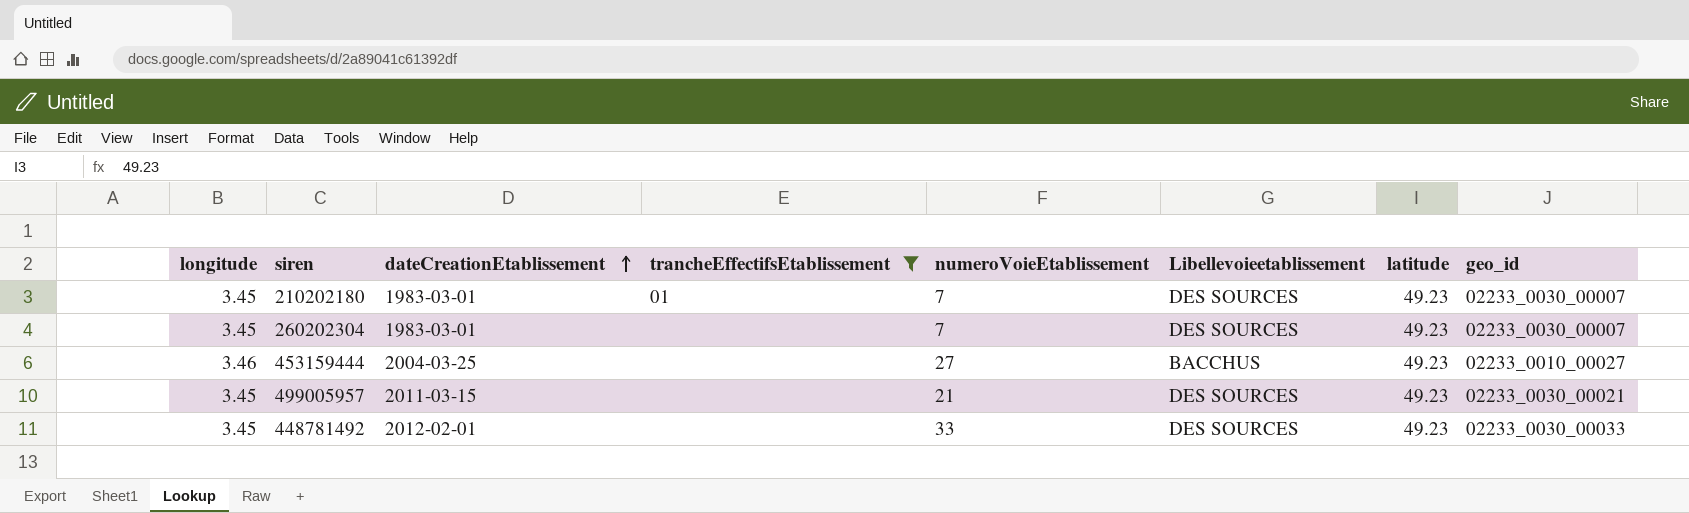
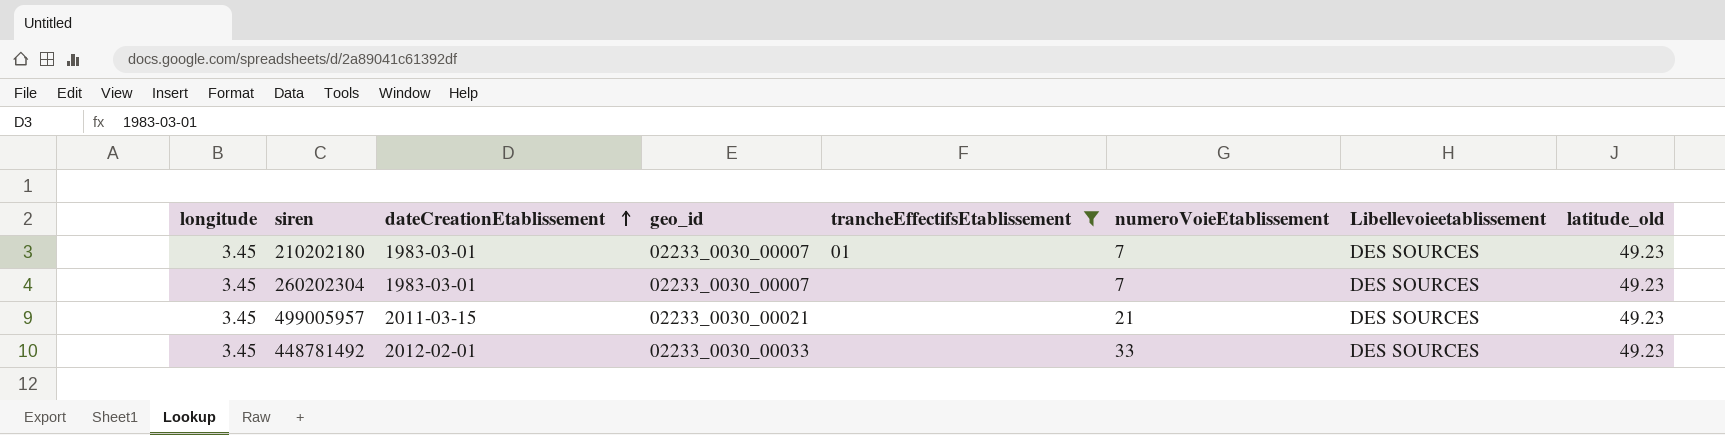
column geo_id | position: 8 -> 4
column name: latitude -> latitude_old
row 453159444: 3.46 | 2004-03-25 | none | 27 | BACCHUS | 49.23 | 02233_0010_00027 -> none

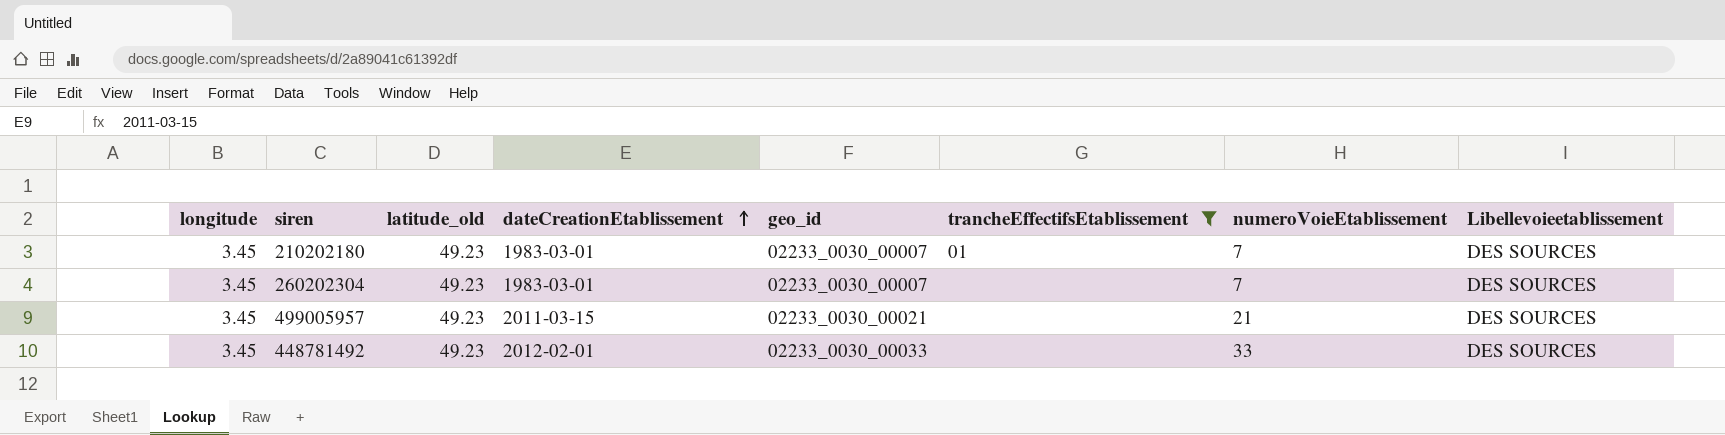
column latitude_old | position: 8 -> 3

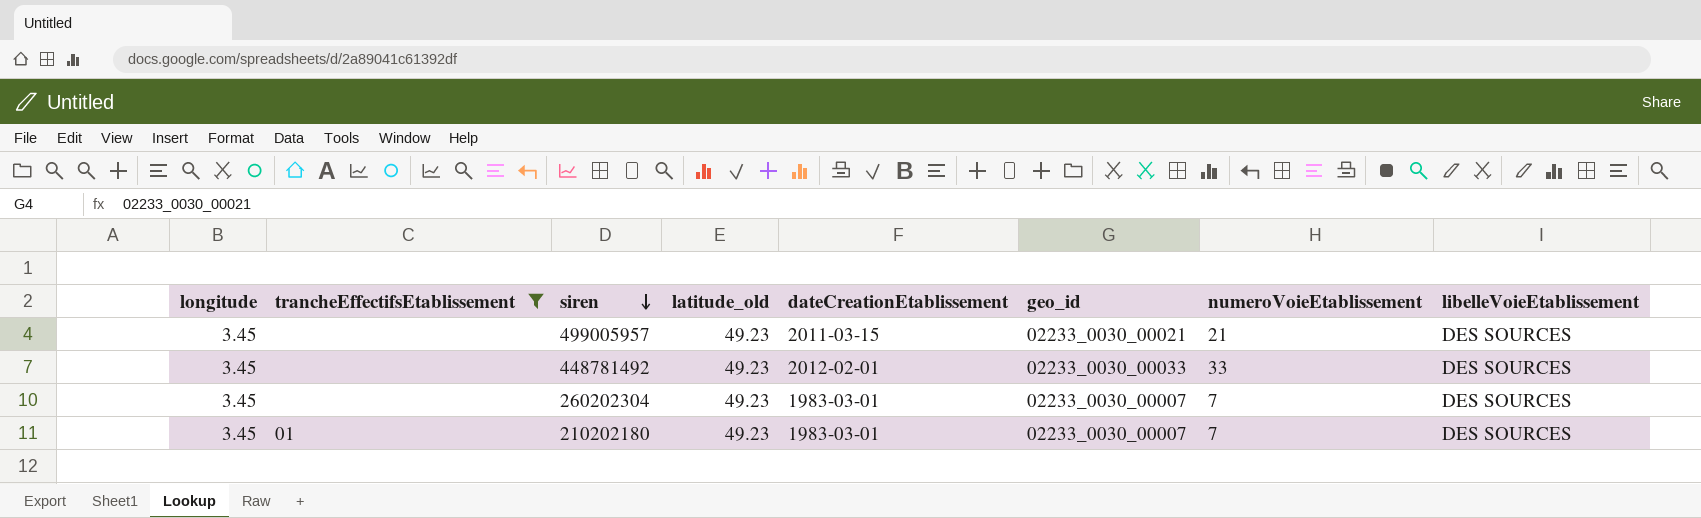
row order: dateCreationEtablissement ascending -> siren descending
column trancheEffectifsEtablissement | position: 6 -> 2
column name: Libellevoieetablissement -> libelleVoieEtablissement

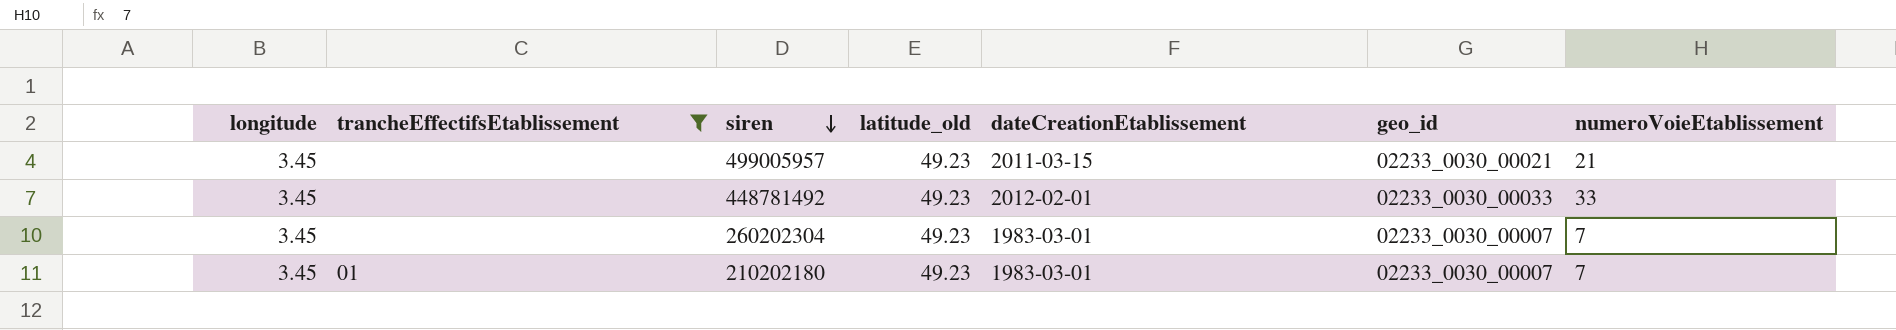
column libelleVoieEtablissement | position: 8 -> none

